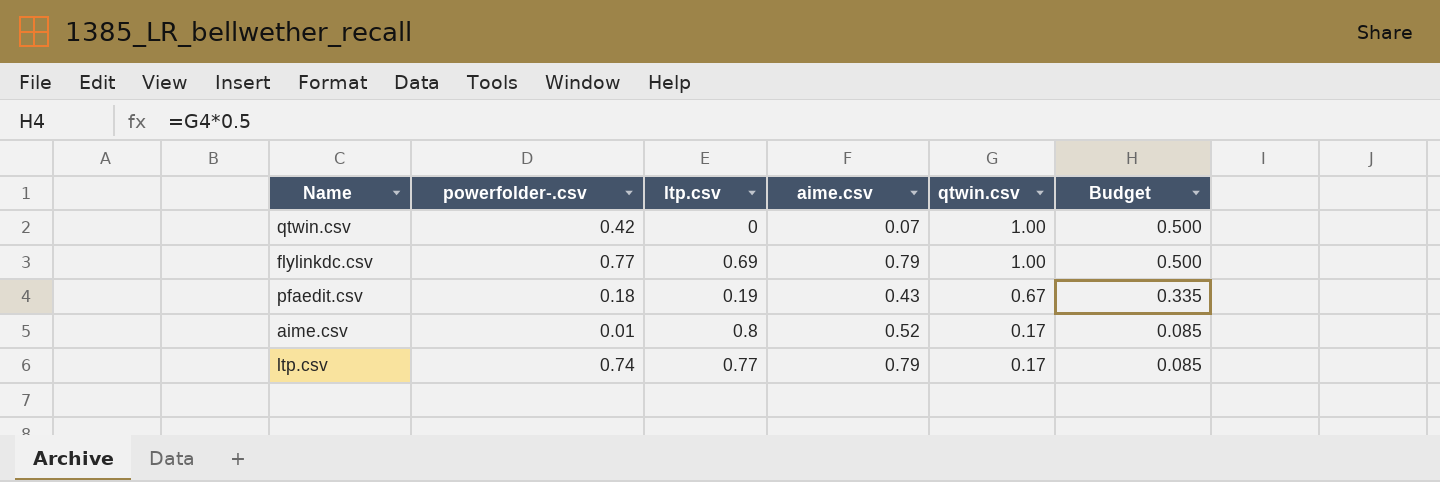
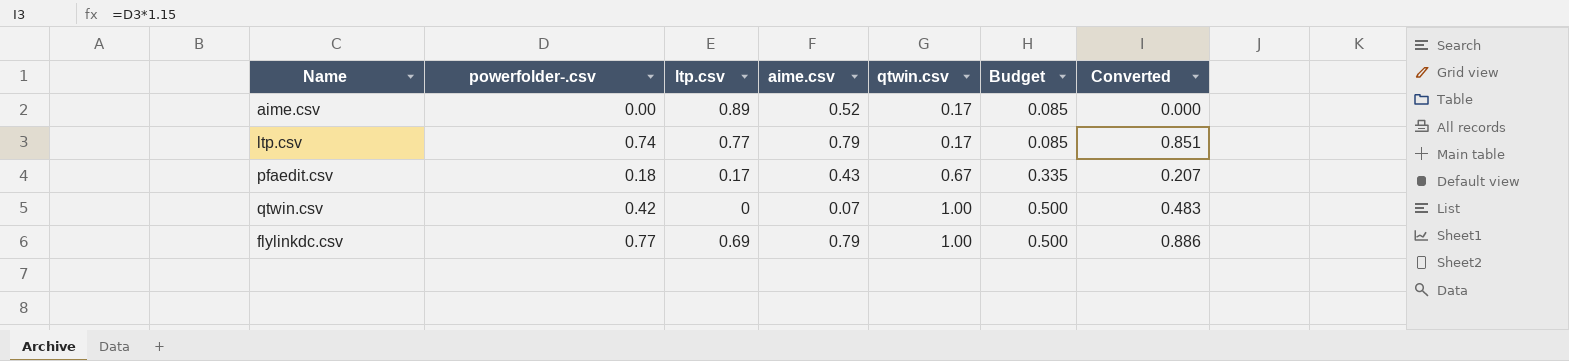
row order: qtwin.csv descending -> qtwin.csv ascending
column Converted | formula: none -> [powerfolder-.csv] * 1.15
aime.csv | powerfolder-.csv: 0.01 -> 0.00
aime.csv | ltp.csv: 0.8 -> 0.89
pfaedit.csv | ltp.csv: 0.19 -> 0.17

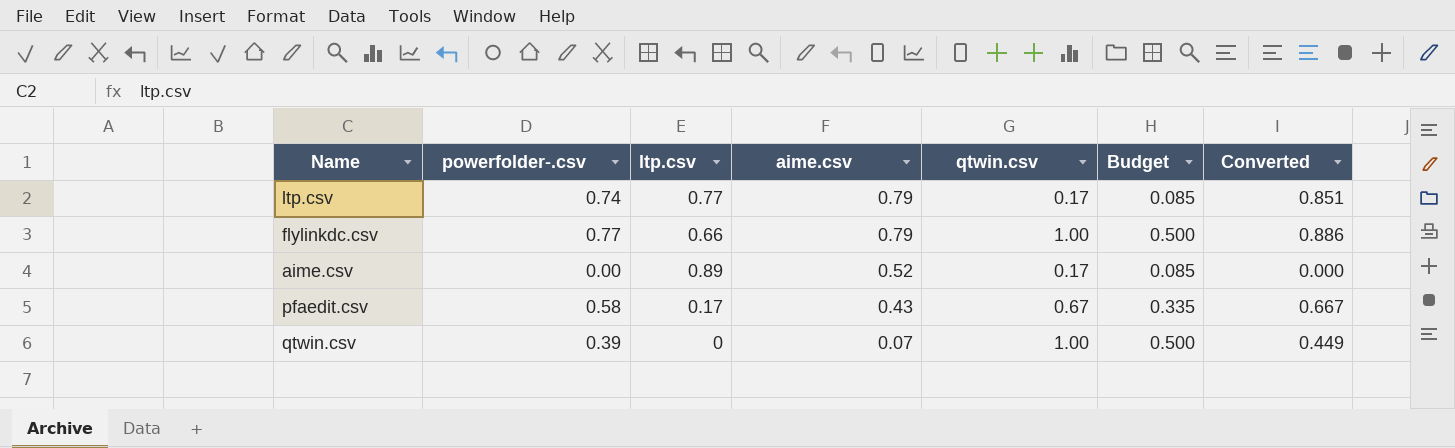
row order: qtwin.csv ascending -> aime.csv descending
flylinkdc.csv | ltp.csv: 0.69 -> 0.66
pfaedit.csv | powerfolder-.csv: 0.18 -> 0.58
pfaedit.csv | Converted: 0.207 -> 0.667
qtwin.csv | powerfolder-.csv: 0.42 -> 0.39
qtwin.csv | Converted: 0.483 -> 0.449

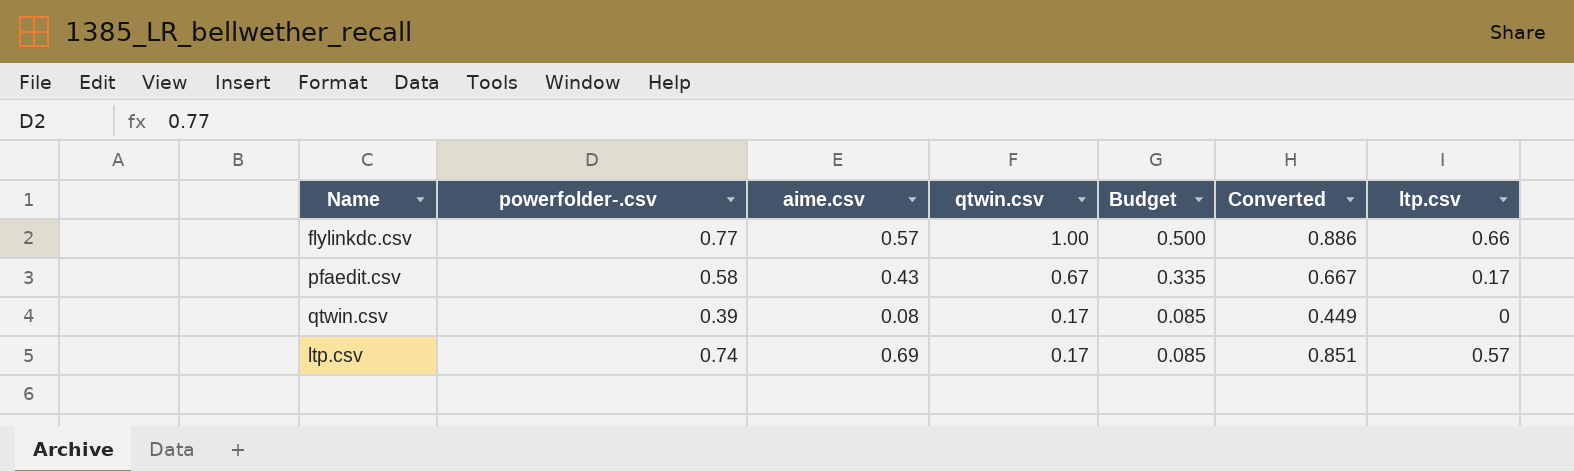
row order: aime.csv descending -> qtwin.csv descending
column ltp.csv | position: 3 -> 7
row aime.csv: 0.00 | 0.89 | 0.52 | 0.17 | 0.085 | 0.000 -> none
flylinkdc.csv | aime.csv: 0.79 -> 0.57
qtwin.csv | aime.csv: 0.07 -> 0.08
qtwin.csv | qtwin.csv: 1.00 -> 0.17
qtwin.csv | Budget: 0.500 -> 0.085
ltp.csv | aime.csv: 0.79 -> 0.69
ltp.csv | ltp.csv: 0.77 -> 0.57

